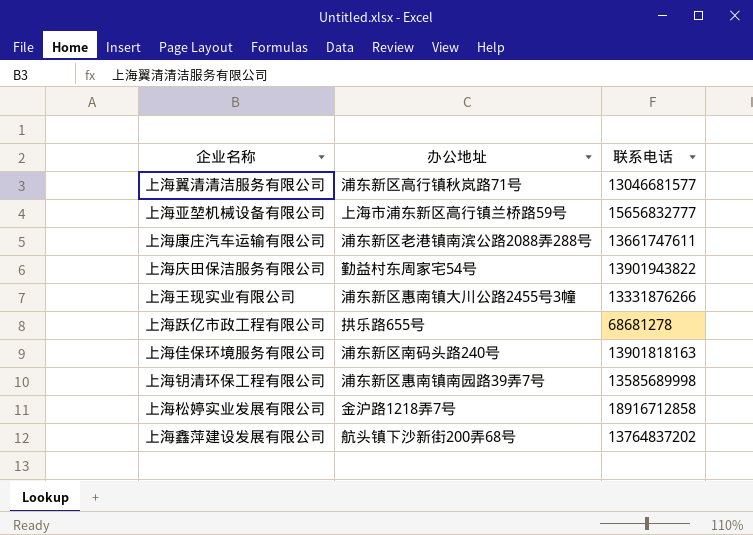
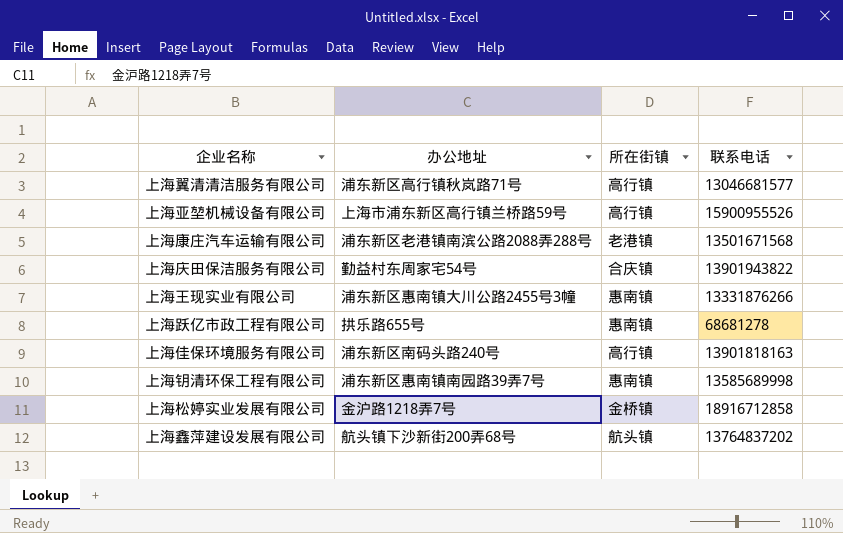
column 所在街镇 | position: none -> 3
上海亚堃机械设备有限公司 | 联系电话: 15656832777 -> 15900955526
上海康庄汽车运输有限公司 | 联系电话: 13661747611 -> 13501671568

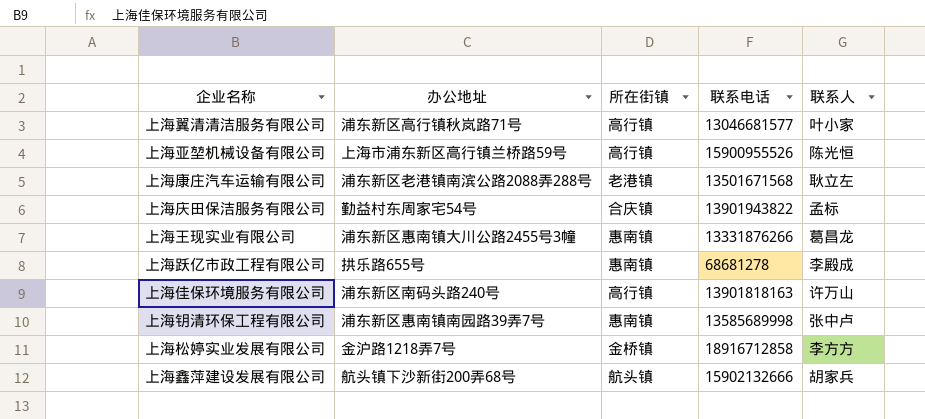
column 联系人 | position: none -> 5
上海鑫萍建设发展有限公司 | 联系电话: 13764837202 -> 15902132666

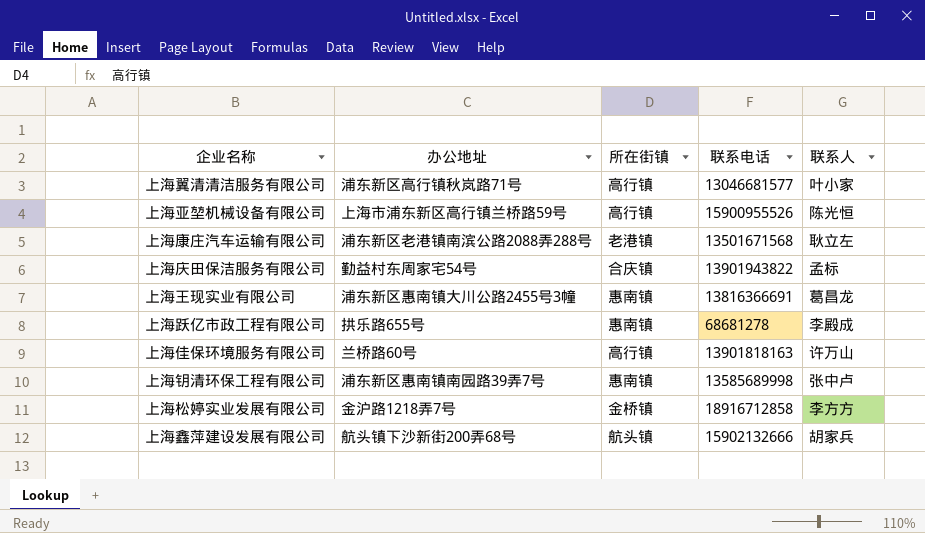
上海王现实业有限公司 | 联系电话: 13331876266 -> 13816366691
上海佳保环境服务有限公司 | 办公地址: 浦东新区南码头路240号 -> 兰桥路60号

